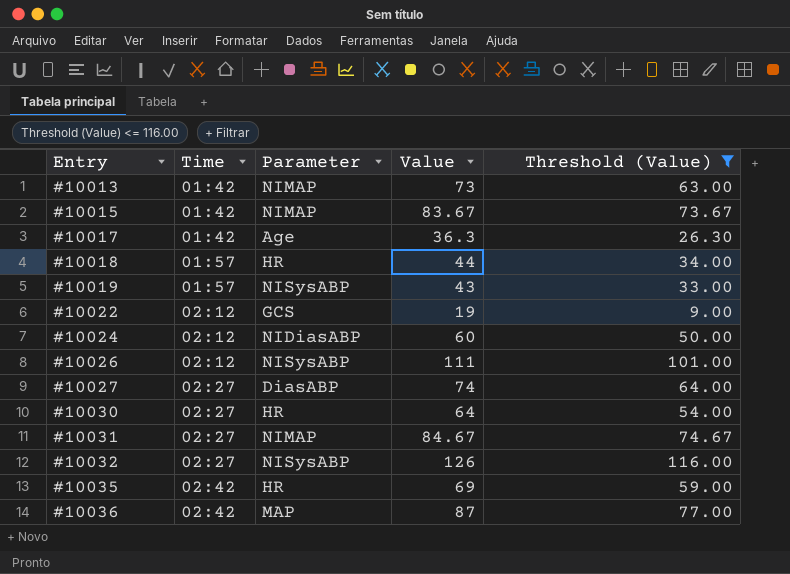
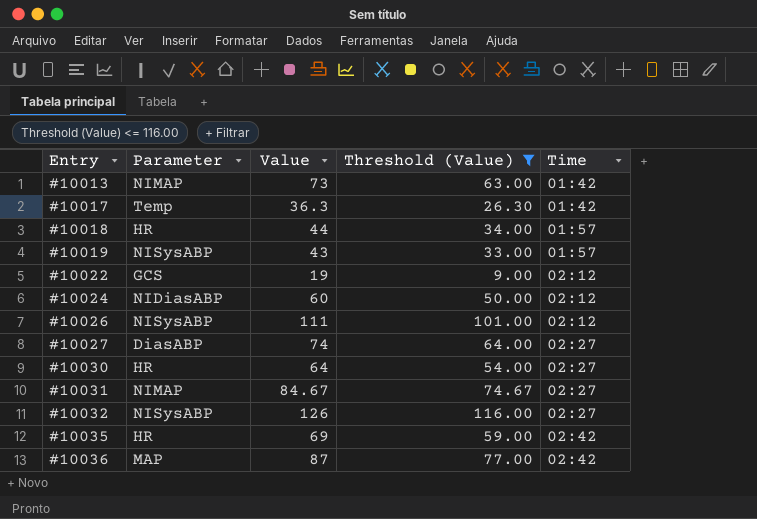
column Time | position: 2 -> 5
row #10015: 01:42 | NIMAP | 83.67 | 73.67 -> none
#10017 | Parameter: Age -> Temp

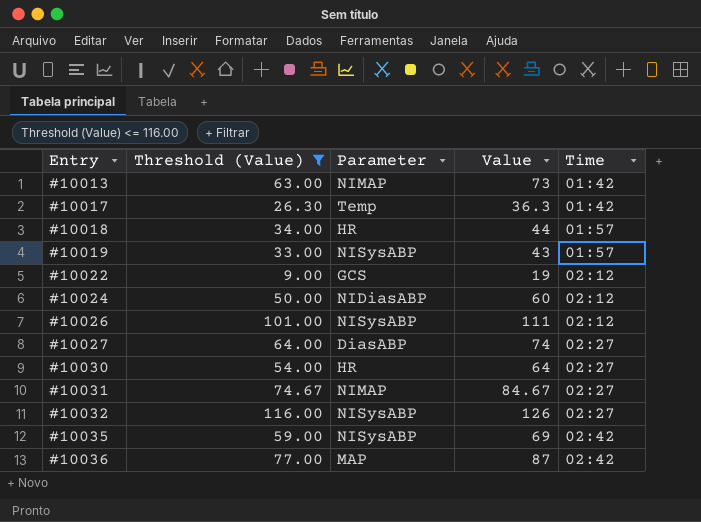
column Threshold (Value) | position: 4 -> 2
#10035 | Parameter: HR -> NISysABP

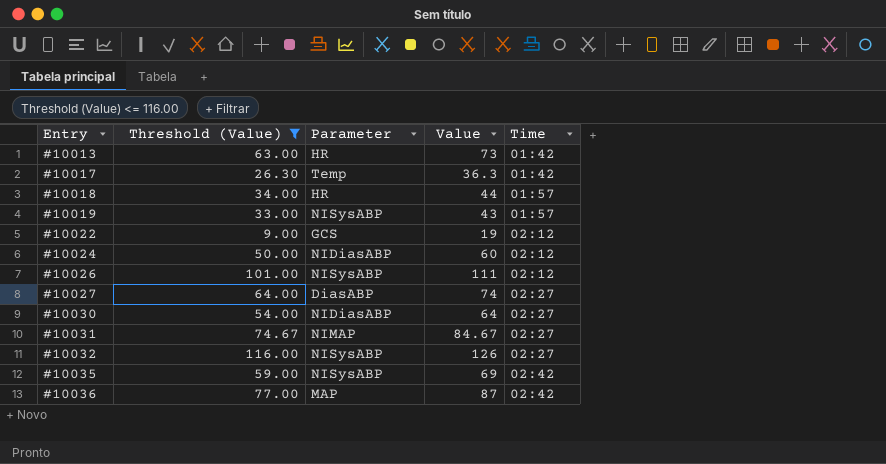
#10013 | Parameter: NIMAP -> HR
#10030 | Parameter: HR -> NIDiasABP

